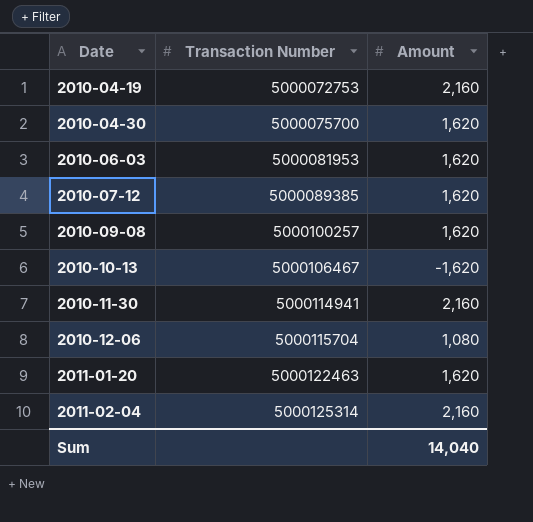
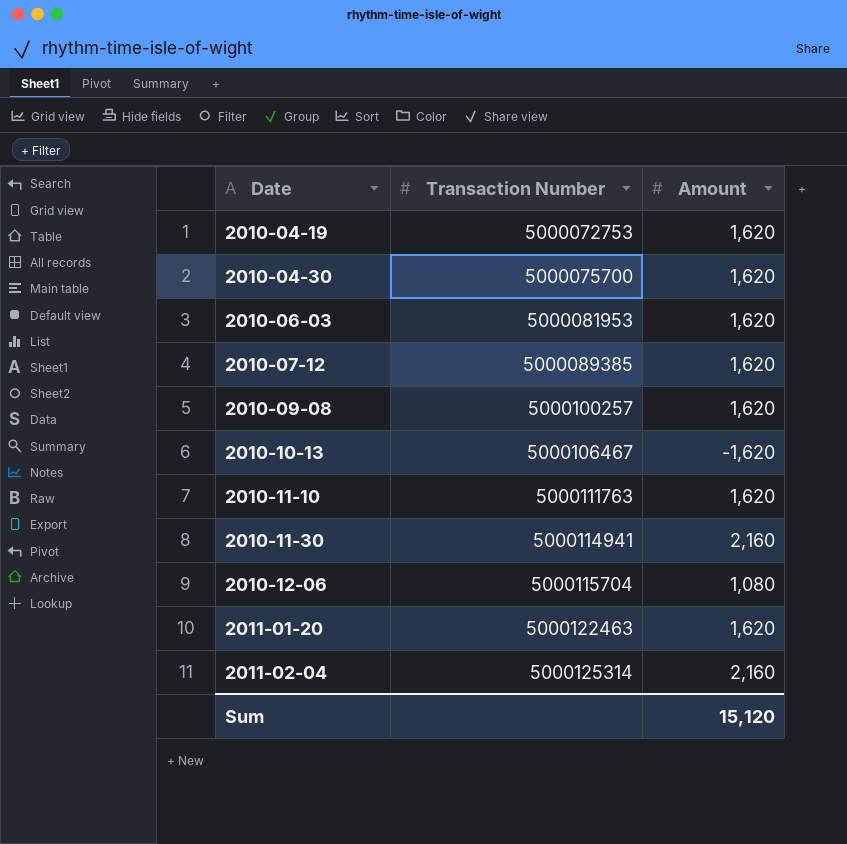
2010-04-19 | Amount: 2,160 -> 1,620
row 2010-11-10: none -> 5000111763 | 1,620
Sum | Amount: 14,040 -> 15,120

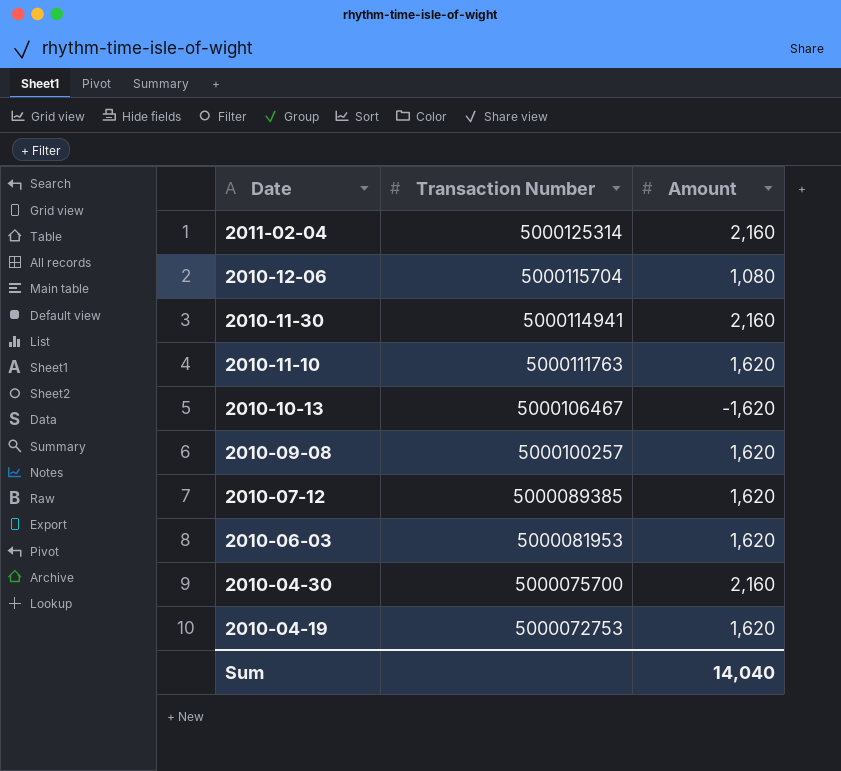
row order: Date ascending -> Date descending
row 2011-01-20: 5000122463 | 1,620 -> none
2010-04-30 | Amount: 1,620 -> 2,160
Sum | Amount: 15,120 -> 14,040

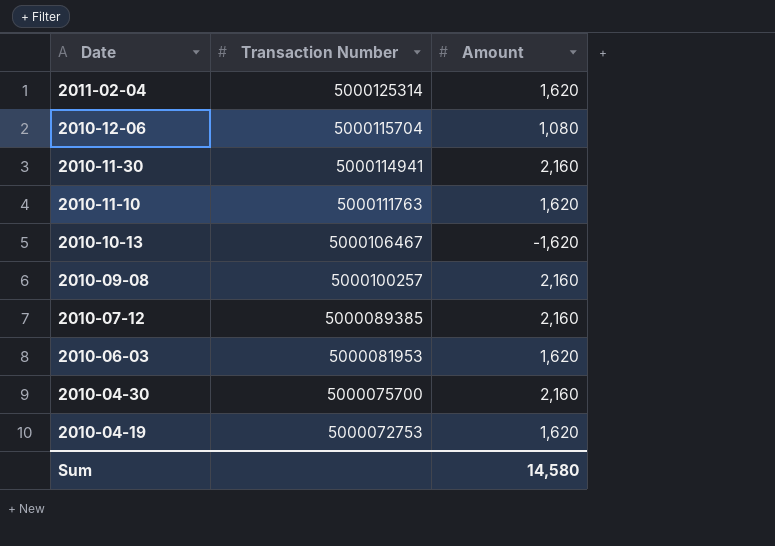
2011-02-04 | Amount: 2,160 -> 1,620
2010-09-08 | Amount: 1,620 -> 2,160
2010-07-12 | Amount: 1,620 -> 2,160
Sum | Amount: 14,040 -> 14,580

